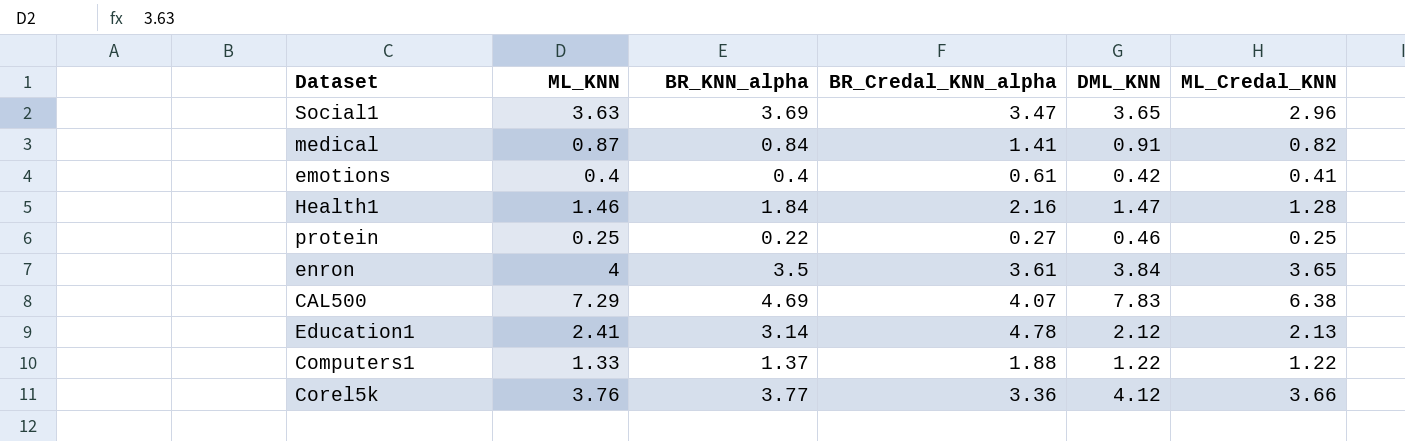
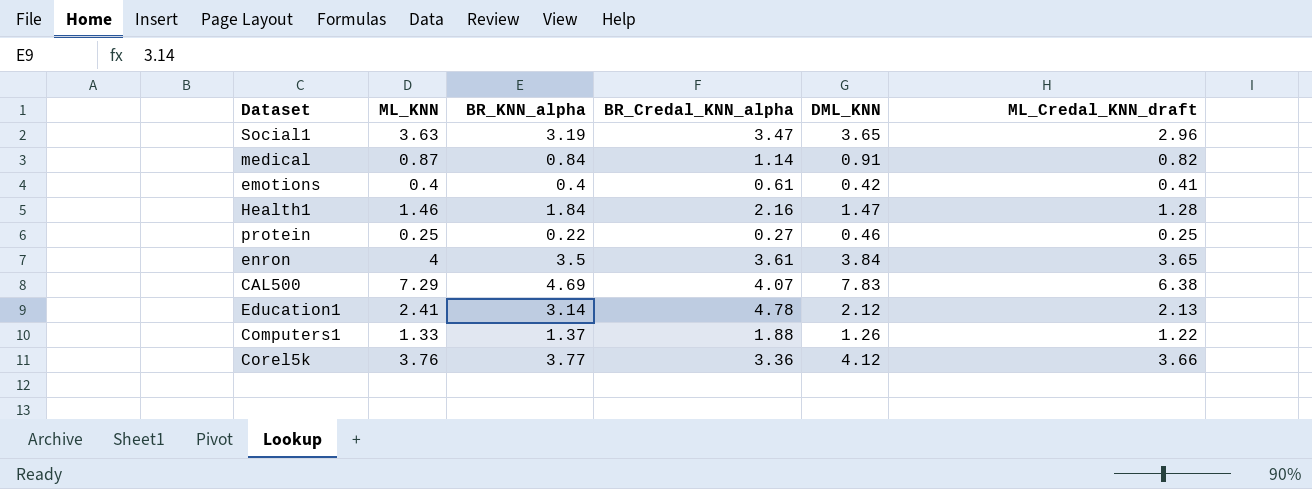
column name: ML_Credal_KNN -> ML_Credal_KNN_draft
Social1 | BR_KNN_alpha: 3.69 -> 3.19
medical | BR_Credal_KNN_alpha: 1.41 -> 1.14
Computers1 | DML_KNN: 1.22 -> 1.26

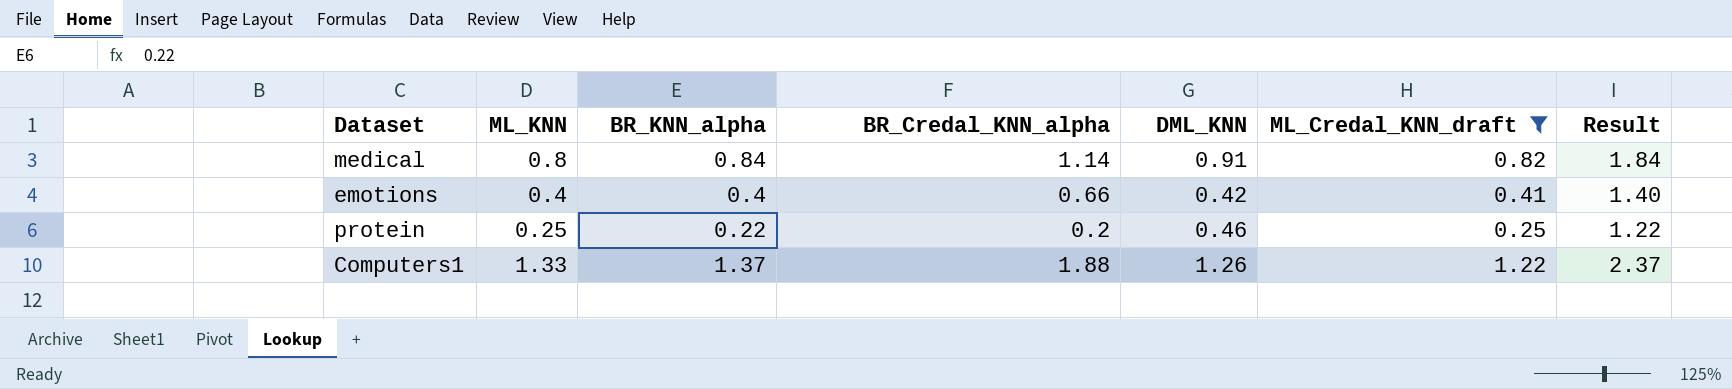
filter: none -> ML_Credal_KNN_draft <= 1.22
column Result | formula: none -> [BR_KNN_alpha] + 1
medical | ML_KNN: 0.87 -> 0.8
emotions | BR_Credal_KNN_alpha: 0.61 -> 0.66
protein | BR_Credal_KNN_alpha: 0.27 -> 0.2

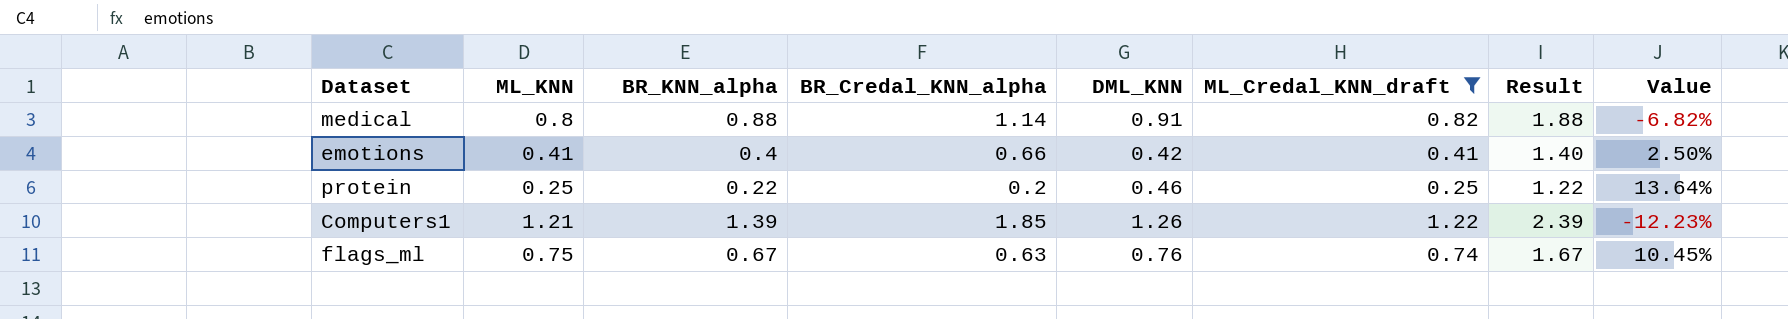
column Value | formula: none -> ([ML_Credal_KNN_draft] - [BR_KNN_alpha]) / [BR_KNN_alpha]
medical | BR_KNN_alpha: 0.84 -> 0.88
medical | Result: 1.84 -> 1.88
emotions | ML_KNN: 0.4 -> 0.41
Computers1 | ML_KNN: 1.33 -> 1.21
Computers1 | BR_KNN_alpha: 1.37 -> 1.39
Computers1 | BR_Credal_KNN_alpha: 1.88 -> 1.85
Computers1 | Result: 2.37 -> 2.39
row flags_ml: none -> 0.75 | 0.67 | 0.63 | 0.76 | 0.74 | 1.67 | 10.45%

